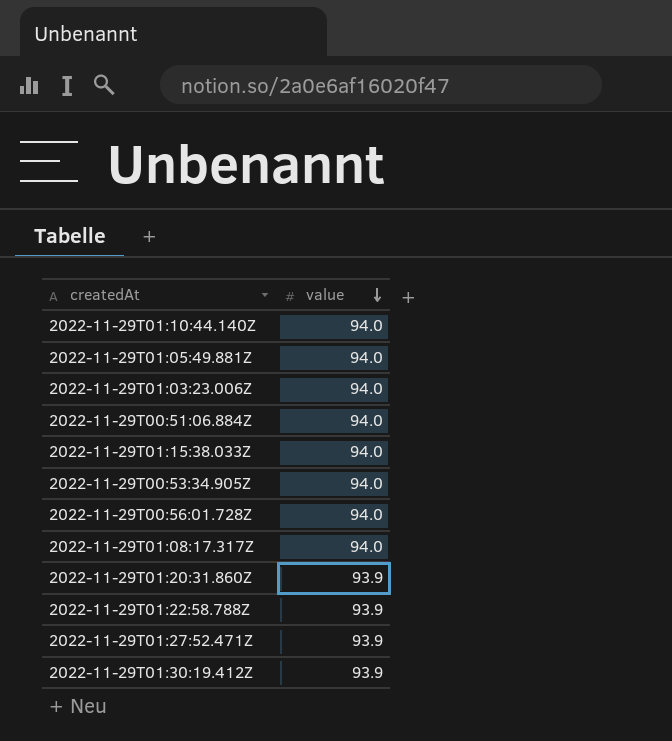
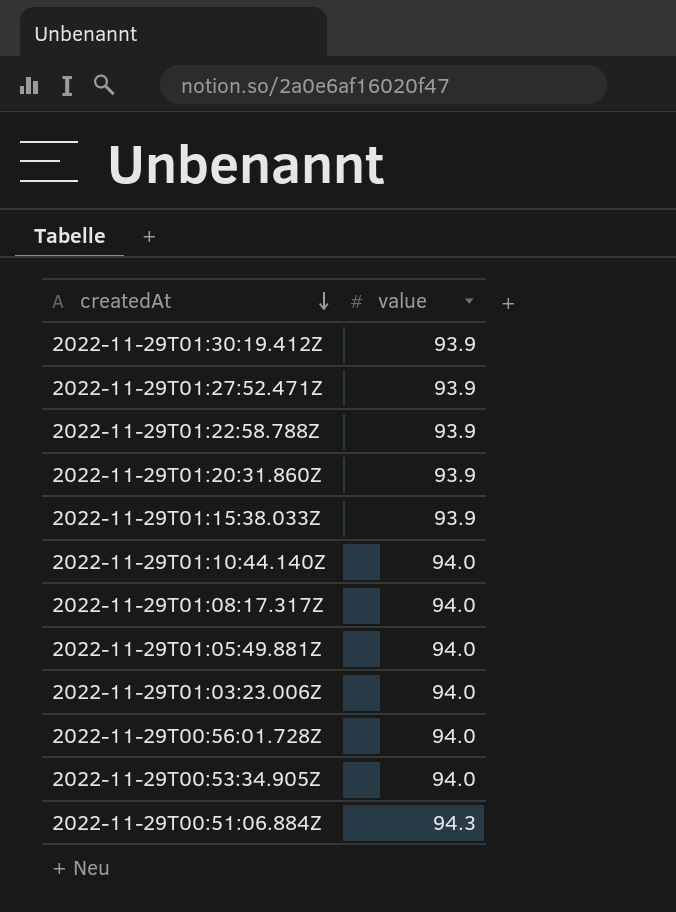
row order: value descending -> createdAt descending
2022-11-29T01:15:38.033Z | value: 94.0 -> 93.9
2022-11-29T00:51:06.884Z | value: 94.0 -> 94.3

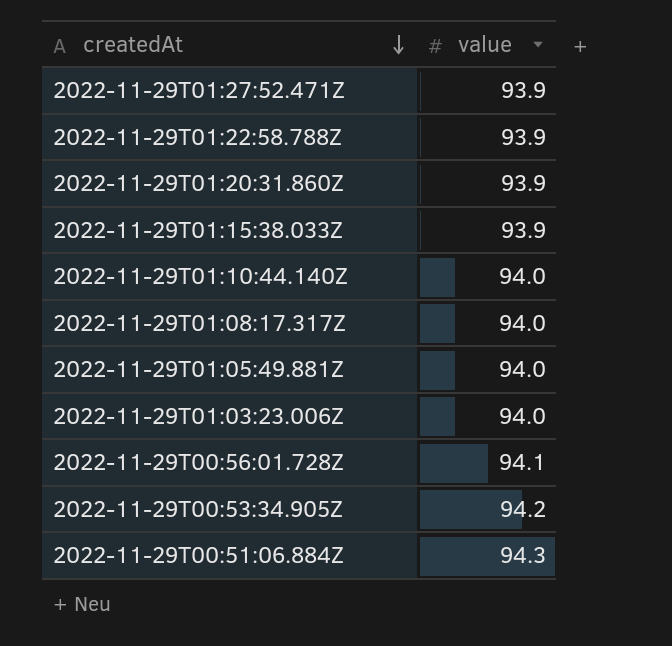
row 2022-11-29T01:30:19.412Z: 93.9 -> none
2022-11-29T00:56:01.728Z | value: 94.0 -> 94.1
2022-11-29T00:53:34.905Z | value: 94.0 -> 94.2

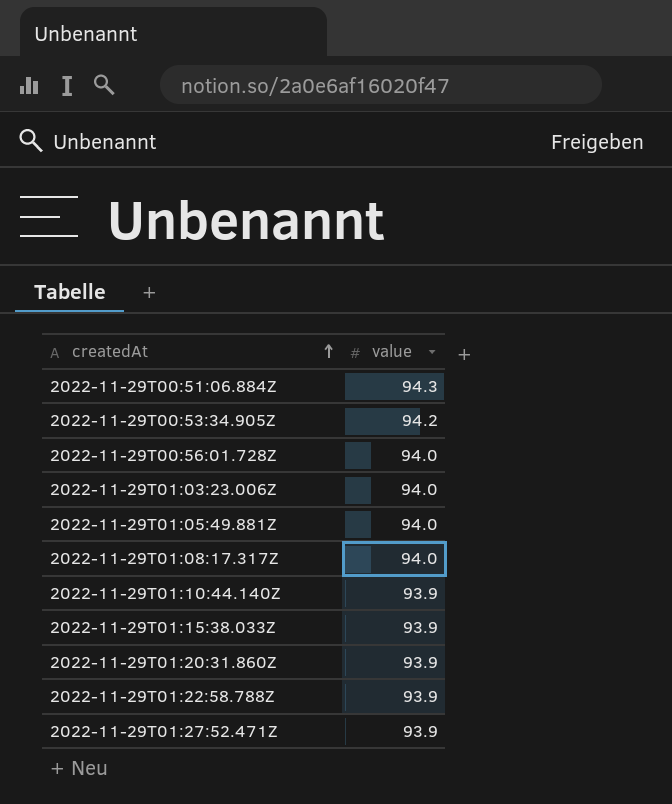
row order: createdAt descending -> createdAt ascending
2022-11-29T00:56:01.728Z | value: 94.1 -> 94.0
2022-11-29T01:10:44.140Z | value: 94.0 -> 93.9

